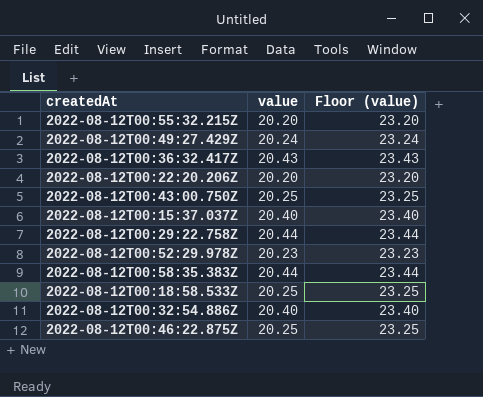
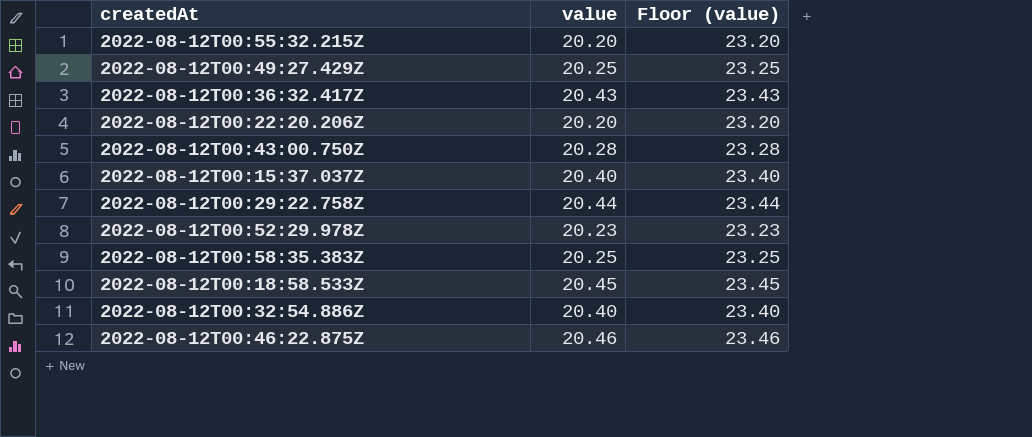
2022-08-12T00:49:27.429Z | value: 20.24 -> 20.25
2022-08-12T00:49:27.429Z | Floor (value): 23.24 -> 23.25
2022-08-12T00:43:00.750Z | value: 20.25 -> 20.28
2022-08-12T00:43:00.750Z | Floor (value): 23.25 -> 23.28
2022-08-12T00:58:35.383Z | value: 20.44 -> 20.25
2022-08-12T00:58:35.383Z | Floor (value): 23.44 -> 23.25
2022-08-12T00:18:58.533Z | value: 20.25 -> 20.45
2022-08-12T00:18:58.533Z | Floor (value): 23.25 -> 23.45
2022-08-12T00:46:22.875Z | value: 20.25 -> 20.46
2022-08-12T00:46:22.875Z | Floor (value): 23.25 -> 23.46

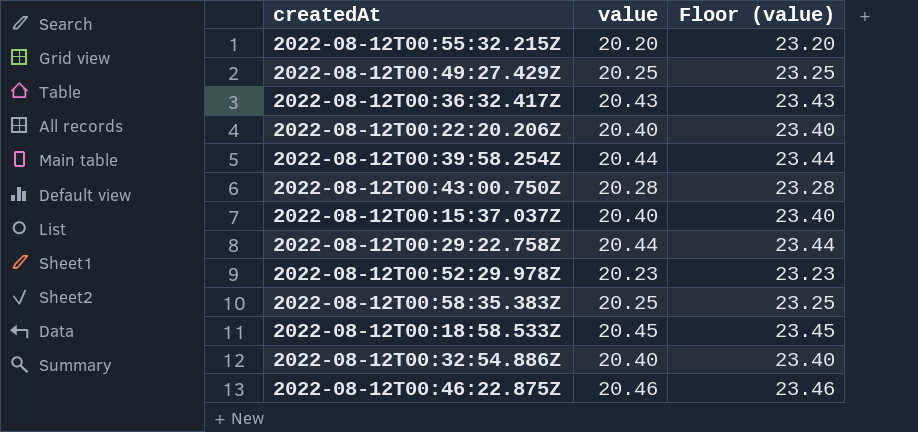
2022-08-12T00:22:20.206Z | value: 20.20 -> 20.40
2022-08-12T00:22:20.206Z | Floor (value): 23.20 -> 23.40
row 2022-08-12T00:39:58.254Z: none -> 20.44 | 23.44

